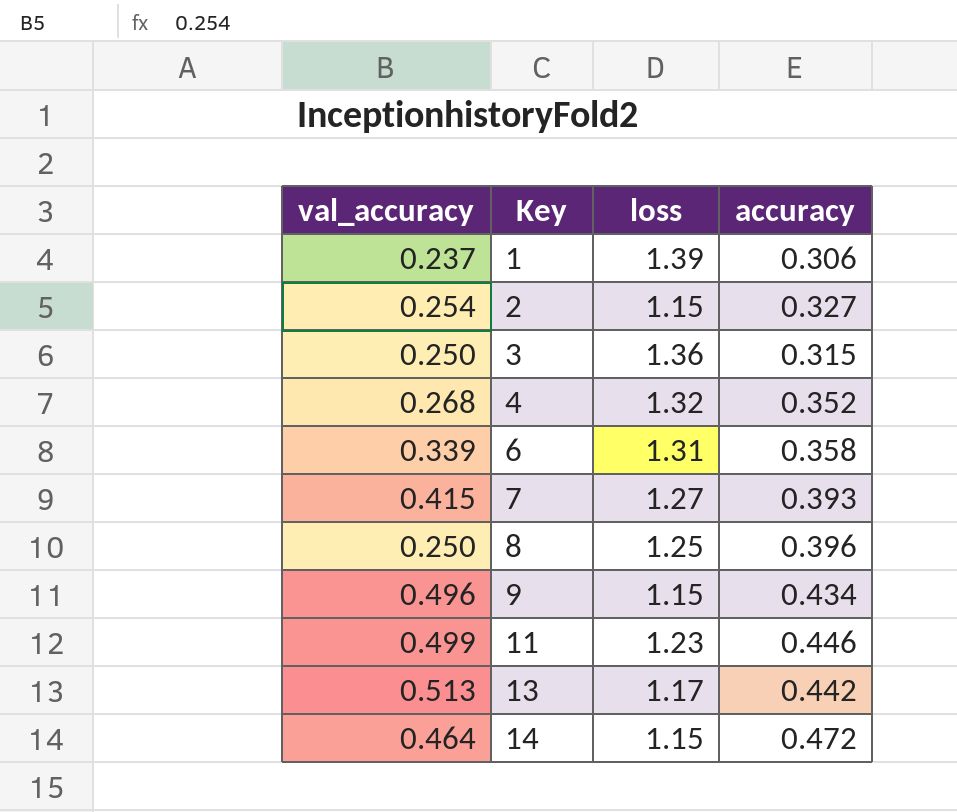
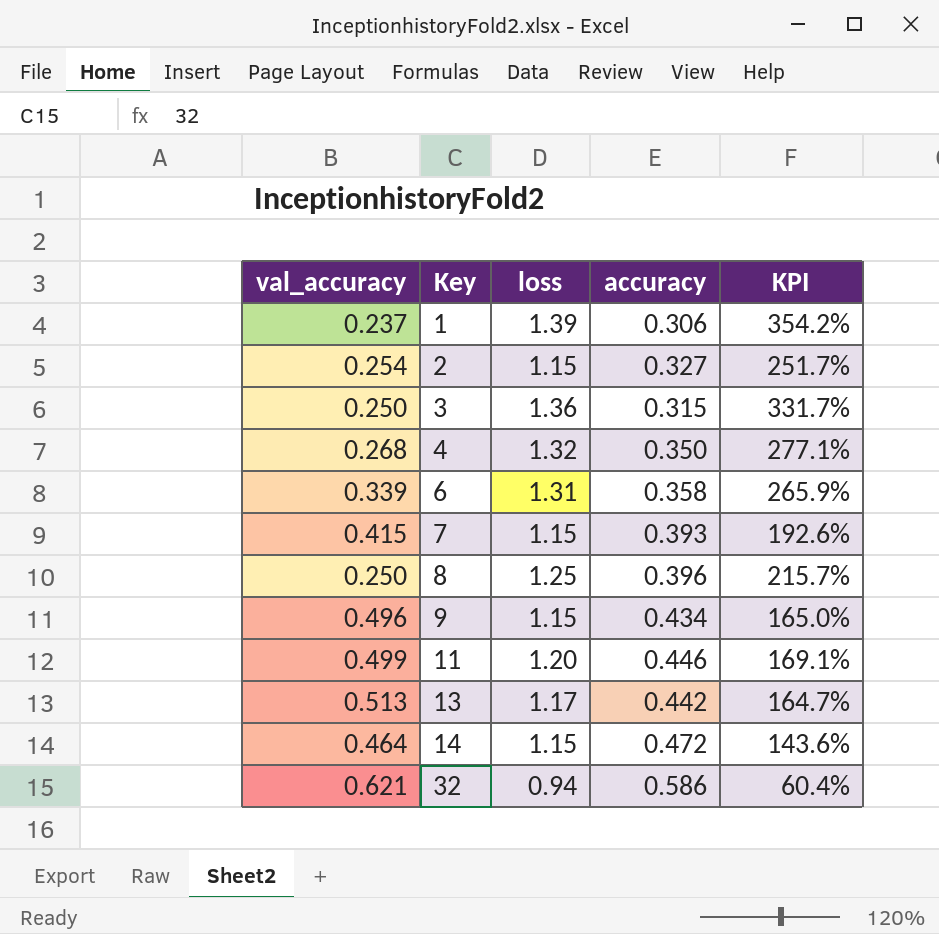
column KPI | formula: none -> ([loss] - [accuracy]) / [accuracy]
4 | accuracy: 0.352 -> 0.350
7 | loss: 1.27 -> 1.15
11 | loss: 1.23 -> 1.20
row 32: none -> 0.621 | 0.94 | 0.586 | 60.4%

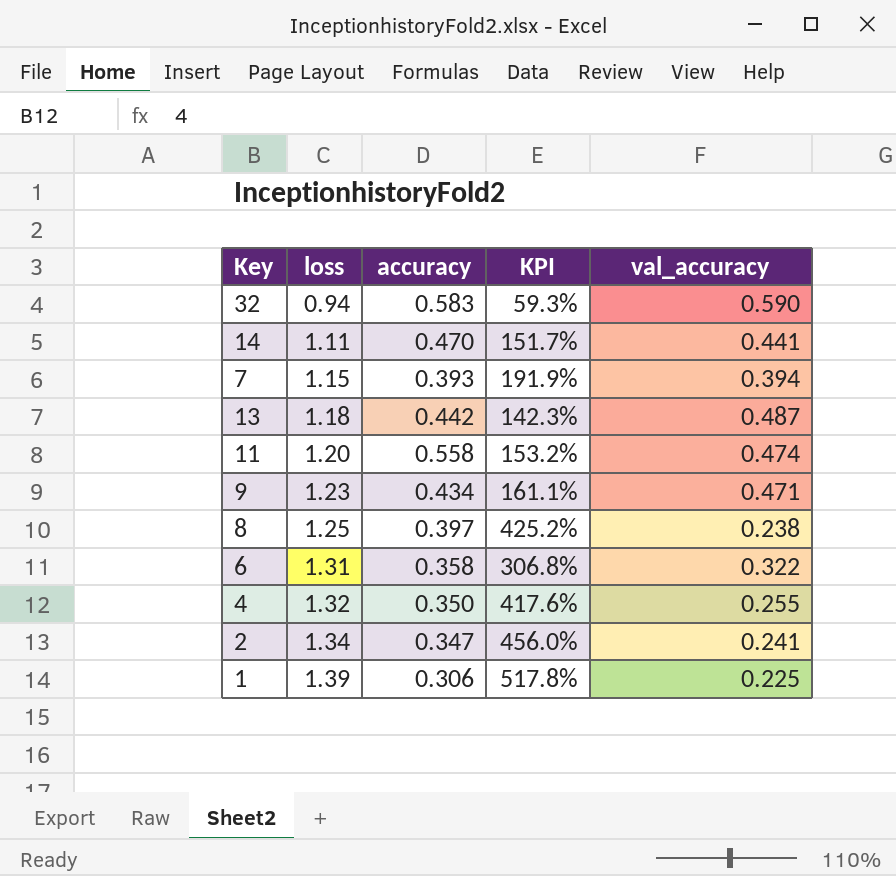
row order: Key ascending -> loss ascending
column KPI | formula: ([loss] - [accuracy]) / [accuracy] -> ([loss] - [val_accuracy]) / [val_accuracy]
column val_accuracy | position: 1 -> 5
row 3: 0.250 | 1.36 | 0.315 | 331.7% -> none
32 | accuracy: 0.586 -> 0.583
32 | val_accuracy: 0.621 -> 0.590
14 | loss: 1.15 -> 1.11
14 | accuracy: 0.472 -> 0.470
14 | val_accuracy: 0.464 -> 0.441
7 | val_accuracy: 0.415 -> 0.394
13 | loss: 1.17 -> 1.18
13 | val_accuracy: 0.513 -> 0.487
11 | accuracy: 0.446 -> 0.558
11 | val_accuracy: 0.499 -> 0.474
9 | loss: 1.15 -> 1.23
9 | val_accuracy: 0.496 -> 0.471
8 | accuracy: 0.396 -> 0.397
8 | val_accuracy: 0.250 -> 0.238
6 | val_accuracy: 0.339 -> 0.322
4 | val_accuracy: 0.268 -> 0.255
2 | loss: 1.15 -> 1.34
2 | accuracy: 0.327 -> 0.347
2 | val_accuracy: 0.254 -> 0.241
1 | val_accuracy: 0.237 -> 0.225

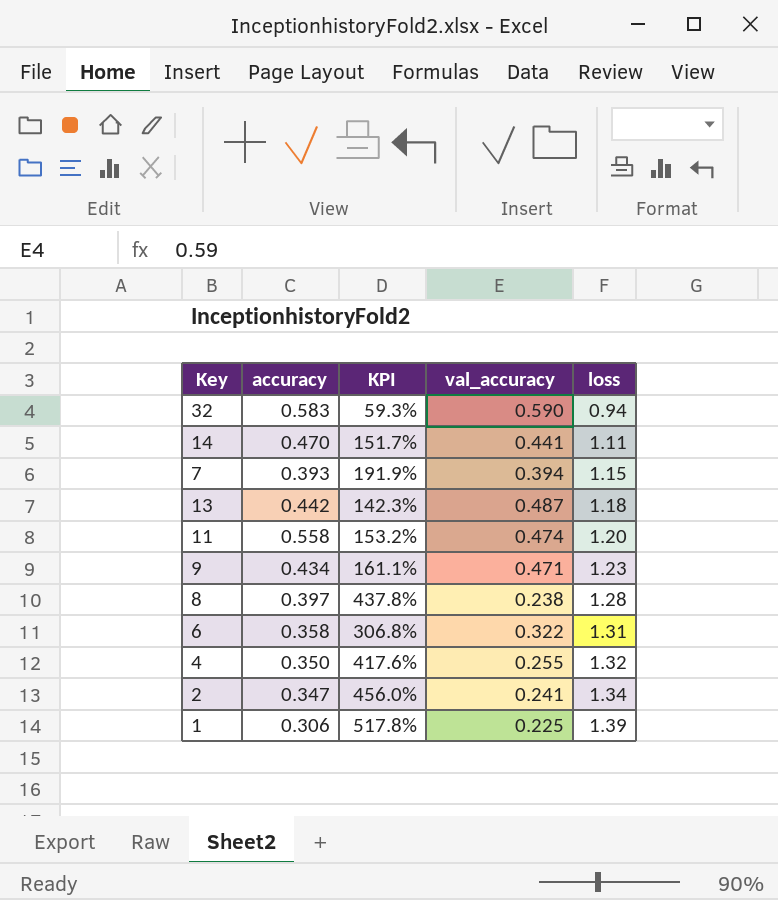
column loss | position: 2 -> 5
8 | KPI: 425.2% -> 437.8%
8 | loss: 1.25 -> 1.28

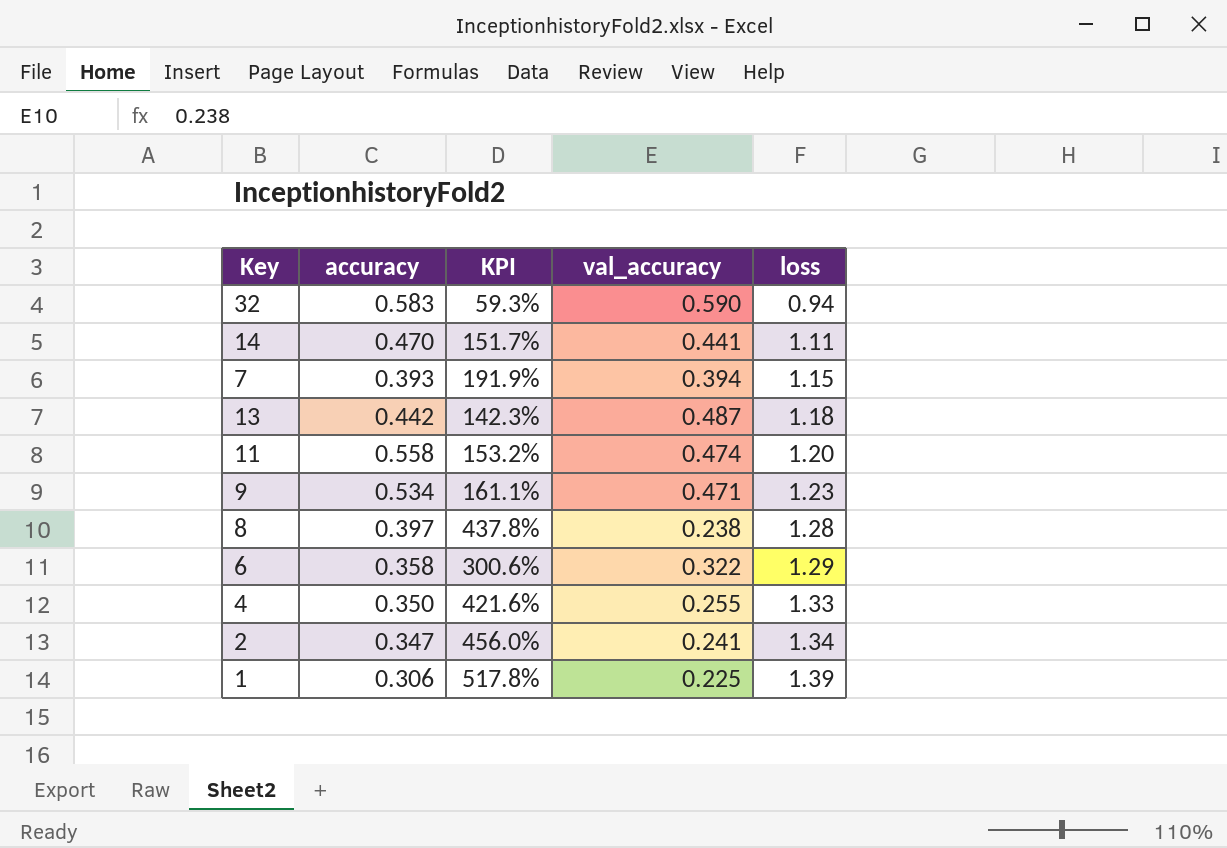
9 | accuracy: 0.434 -> 0.534
6 | KPI: 306.8% -> 300.6%
6 | loss: 1.31 -> 1.29
4 | KPI: 417.6% -> 421.6%
4 | loss: 1.32 -> 1.33

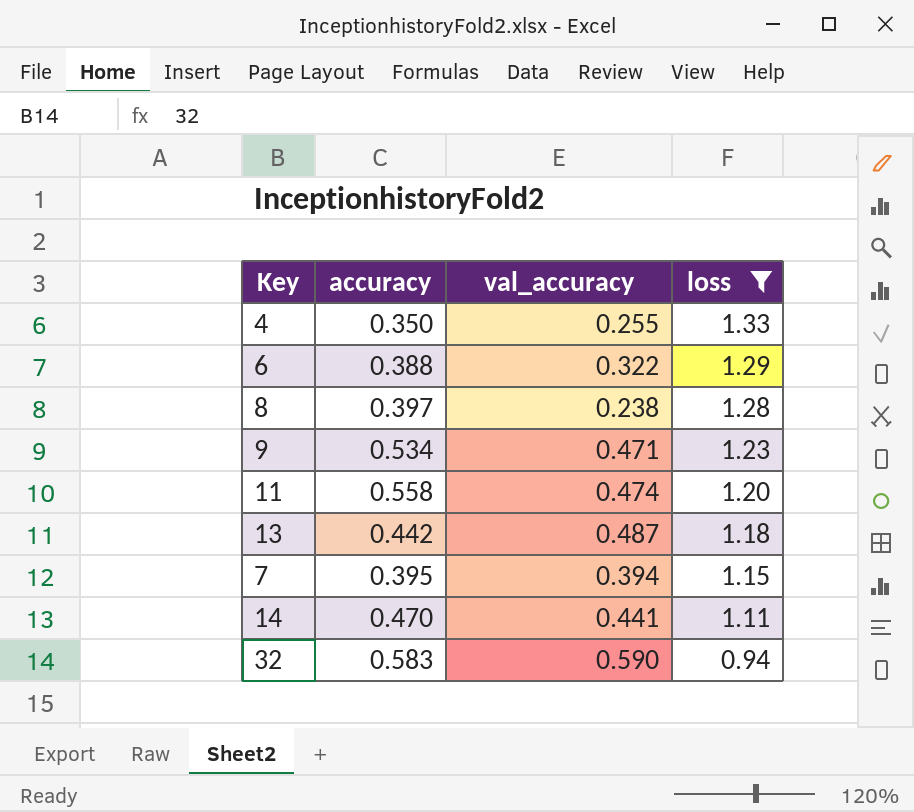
filter: none -> loss <= 1.33
row order: loss ascending -> loss descending
column KPI | formula: ([loss] - [val_accuracy]) / [val_accuracy] -> none
6 | accuracy: 0.358 -> 0.388
7 | accuracy: 0.393 -> 0.395

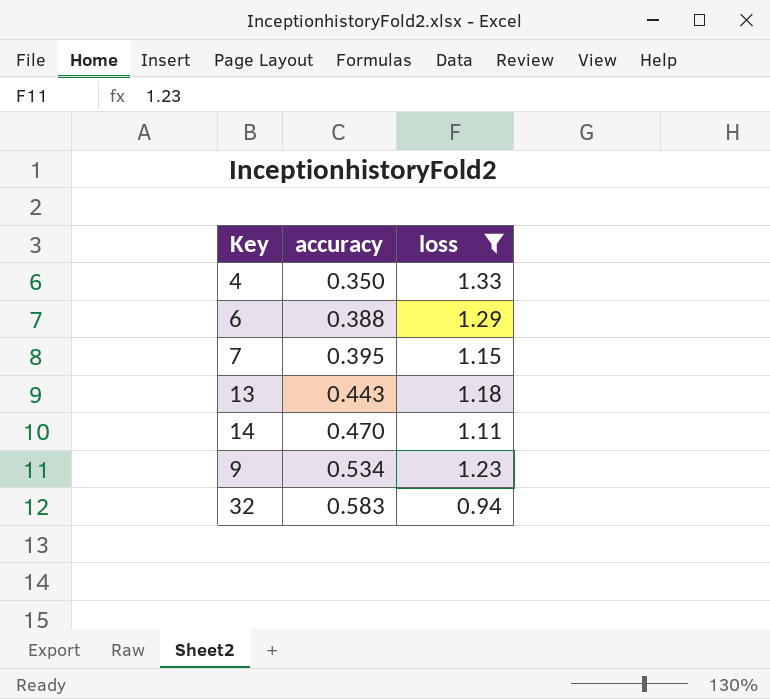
row order: loss descending -> accuracy ascending
column val_accuracy | position: 3 -> none
row 8: 0.397 | 0.238 | 1.28 -> none
row 11: 0.558 | 0.474 | 1.20 -> none
13 | accuracy: 0.442 -> 0.443

